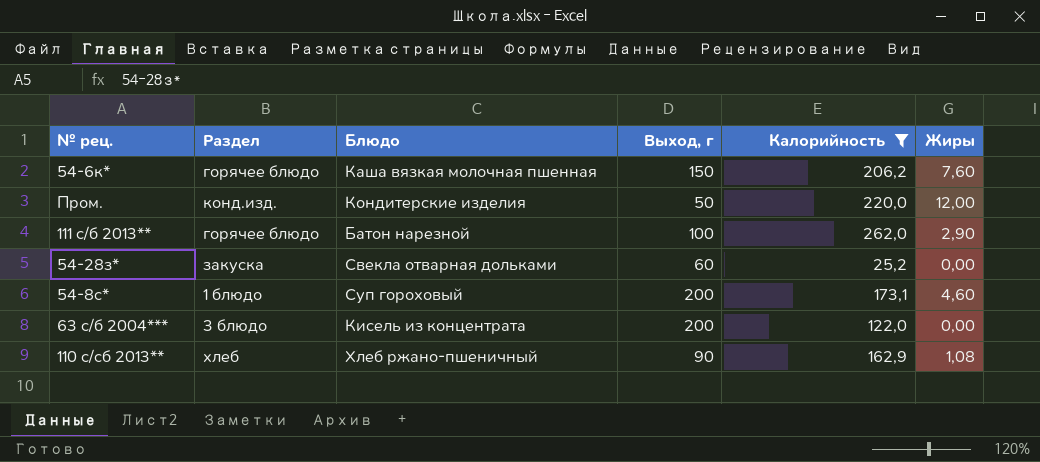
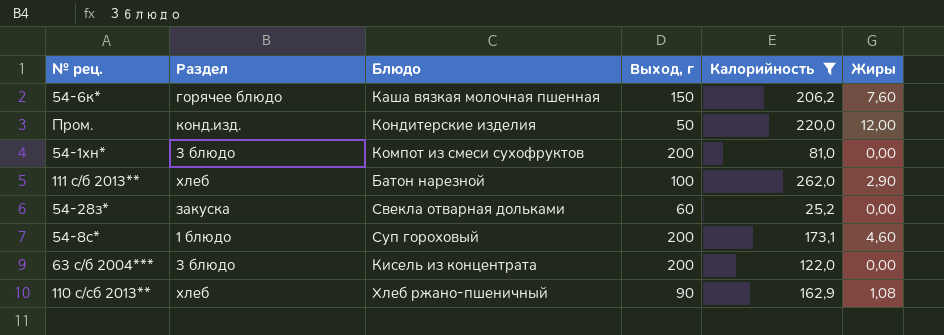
row 54-1хн*: none -> 3 блюдо | Компот из смеси сухофруктов | 200 | 81,0 | 0,00
111 с/б 2013** | Раздел: горячее блюдо -> хлеб

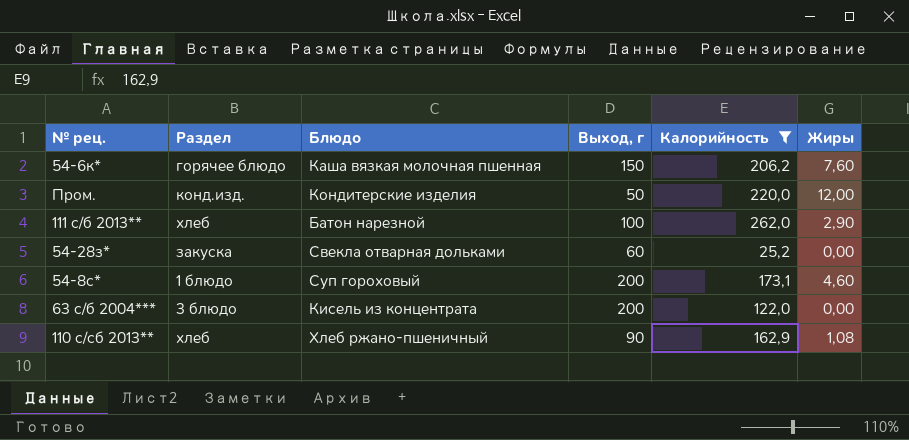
row 54-1хн*: 3 блюдо | Компот из смеси сухофруктов | 200 | 81,0 | 0,00 -> none

